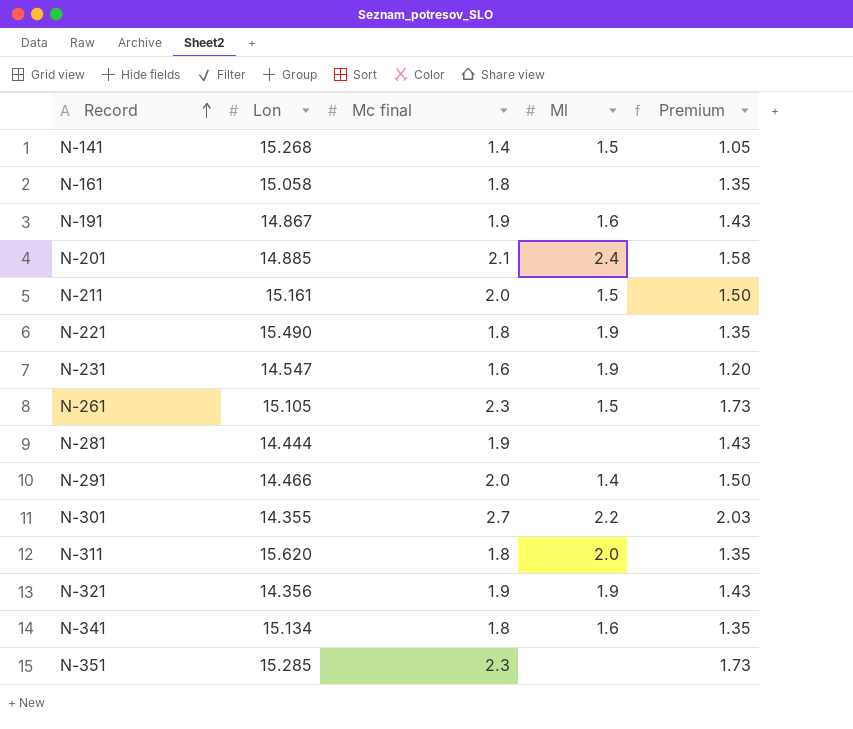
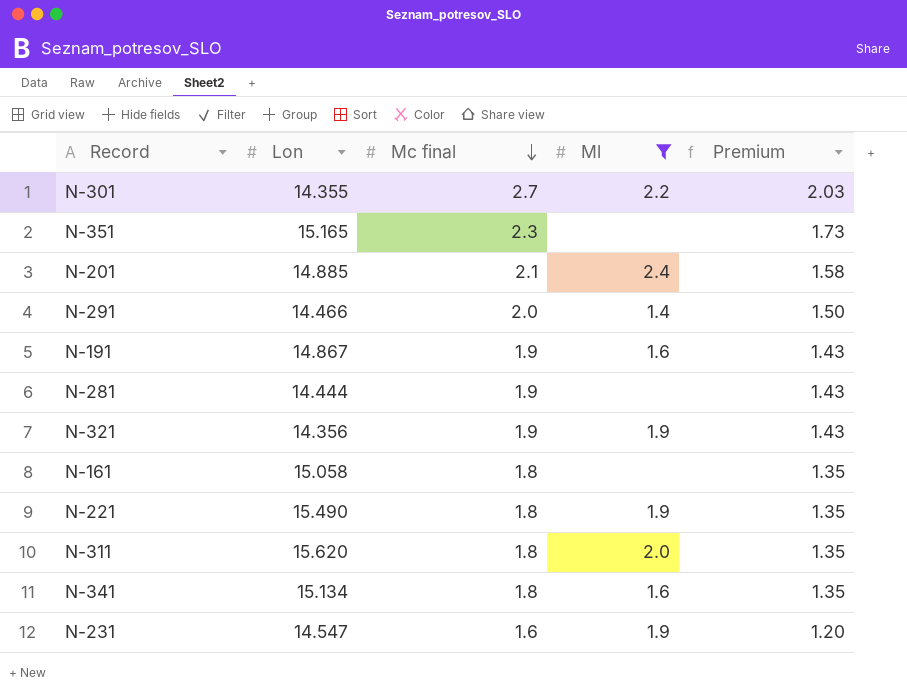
filter: none -> Ml != 1.5
row order: Record ascending -> Mc final descending
N-351 | Lon: 15.285 -> 15.165

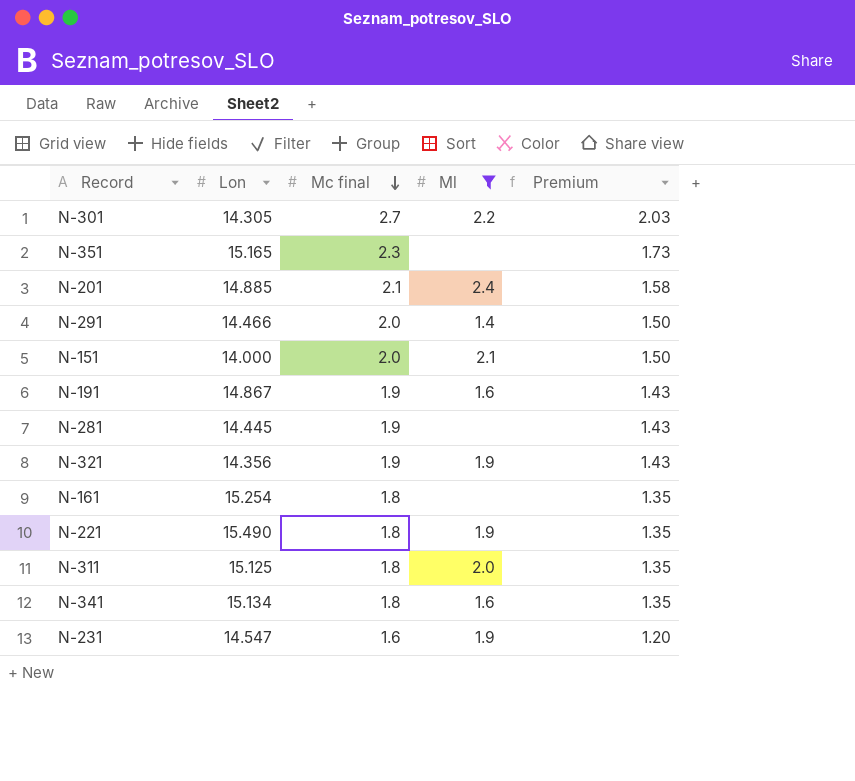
N-301 | Lon: 14.355 -> 14.305
row N-151: none -> 14.000 | 2.0 | 2.1 | 1.50
N-281 | Lon: 14.444 -> 14.445
N-161 | Lon: 15.058 -> 15.254
N-311 | Lon: 15.620 -> 15.125

